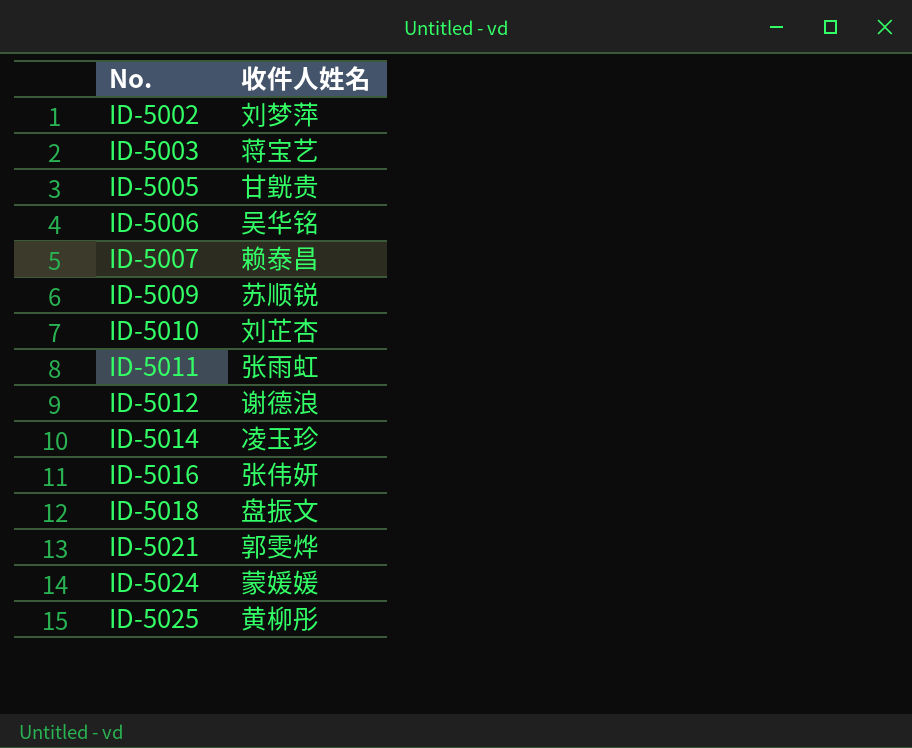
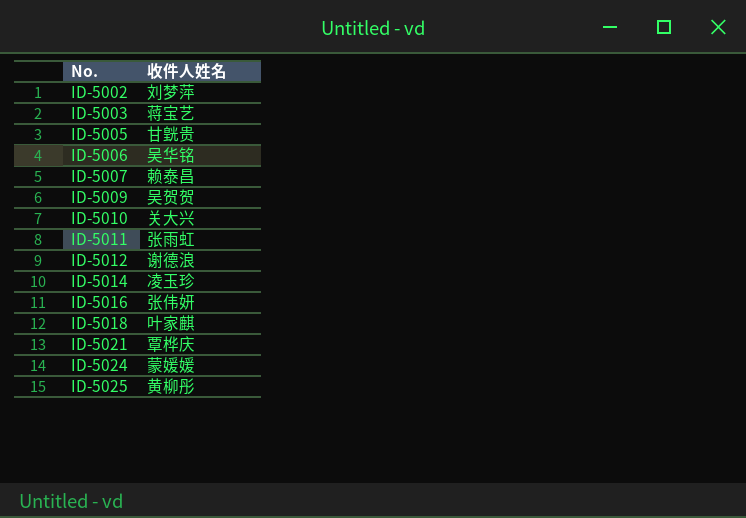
ID-5009 | 收件人姓名: 苏顺锐 -> 吴贺贺
ID-5010 | 收件人姓名: 刘芷杏 -> 关大兴
ID-5018 | 收件人姓名: 盘振文 -> 叶家麒
ID-5021 | 收件人姓名: 郭雯烨 -> 覃桦庆

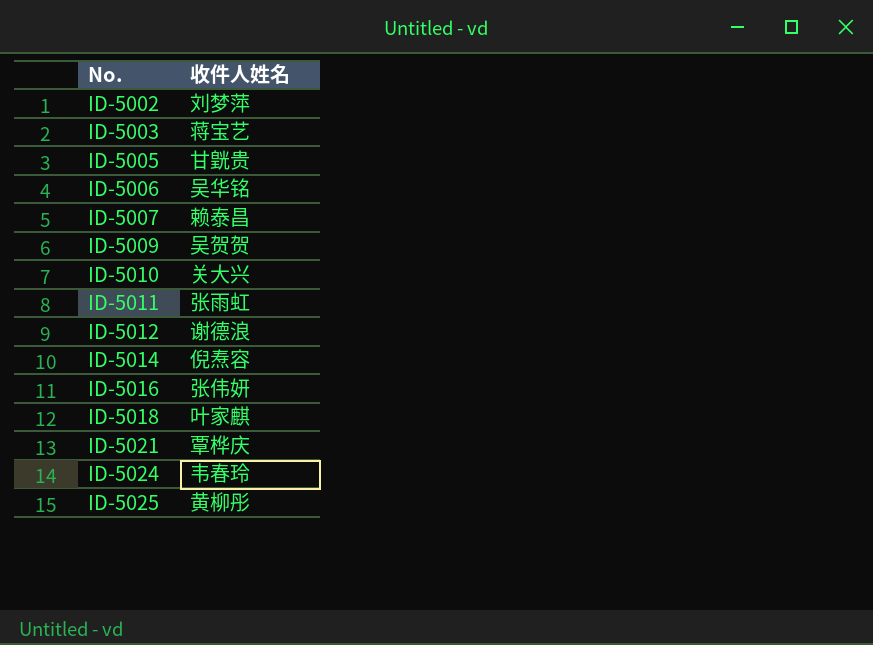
ID-5014 | 收件人姓名: 凌玉珍 -> 倪焘容
ID-5024 | 收件人姓名: 蒙媛媛 -> 韦春玲

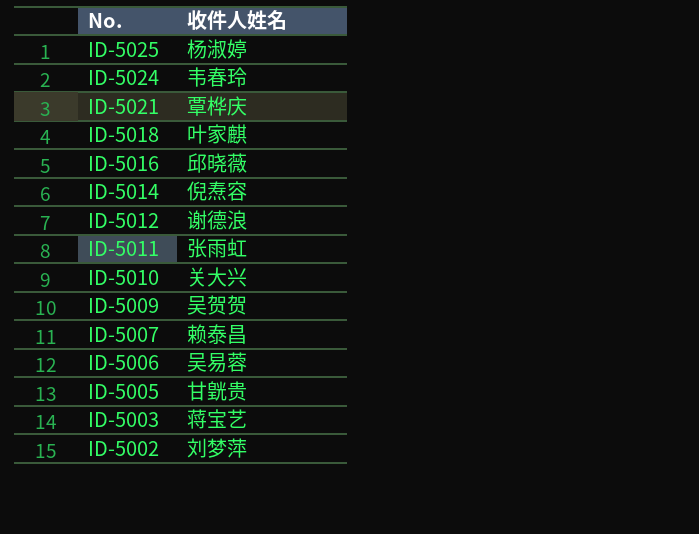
row order: No. ascending -> No. descending
ID-5025 | 收件人姓名: 黄柳彤 -> 杨淑婷
ID-5016 | 收件人姓名: 张伟妍 -> 邱晓薇
ID-5006 | 收件人姓名: 吴华铭 -> 吴易蓉

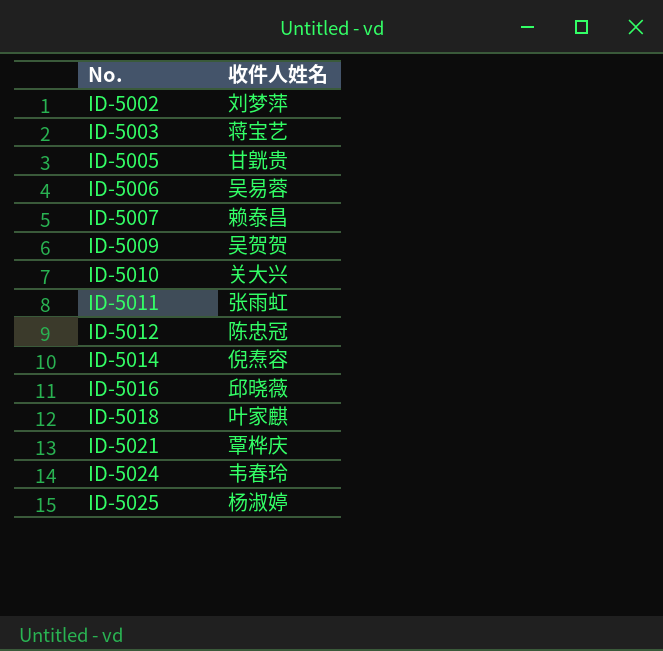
row order: No. descending -> No. ascending
ID-5012 | 收件人姓名: 谢德浪 -> 陈忠冠

